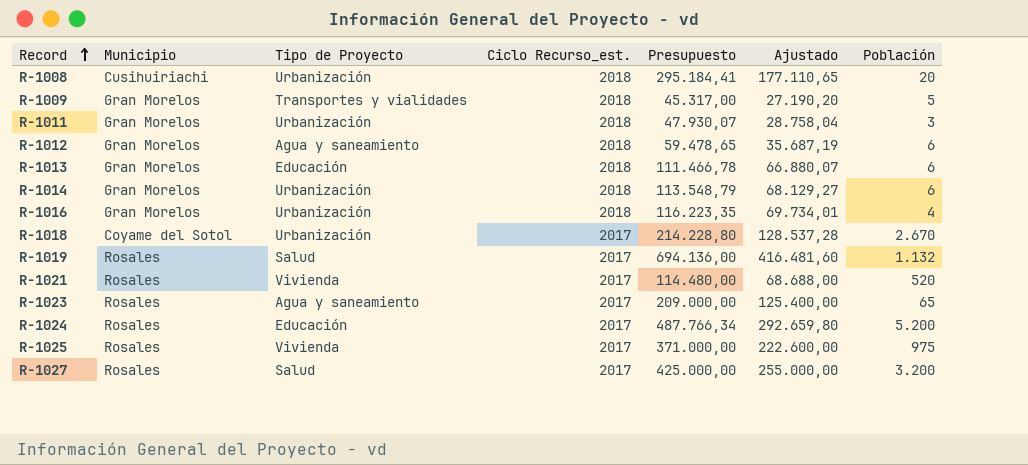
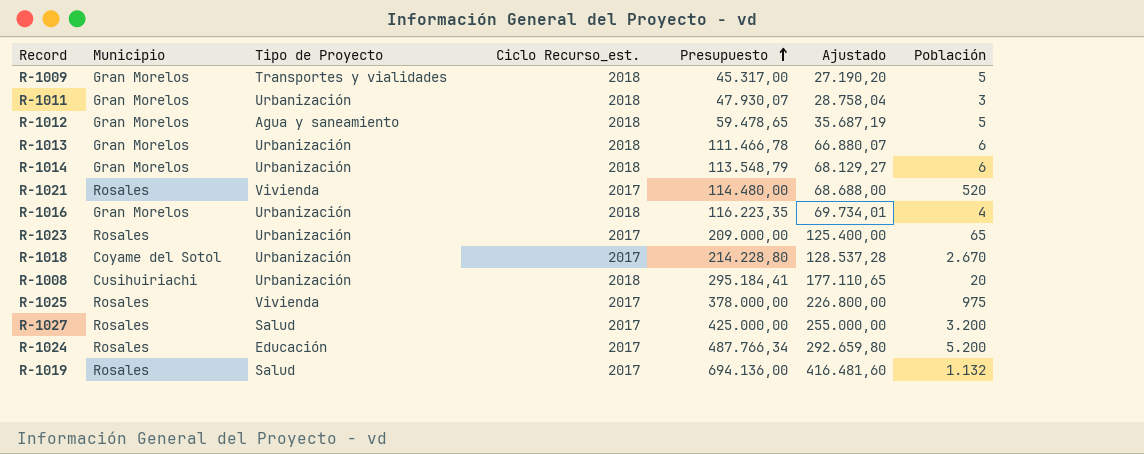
row order: Record ascending -> Presupuesto ascending
R-1012 | Población: 6 -> 5
R-1013 | Tipo de Proyecto: Educación -> Urbanización
R-1023 | Tipo de Proyecto: Agua y saneamiento -> Urbanización
R-1025 | Presupuesto: 371.000,00 -> 378.000,00
R-1025 | Ajustado: 222.600,00 -> 226.800,00

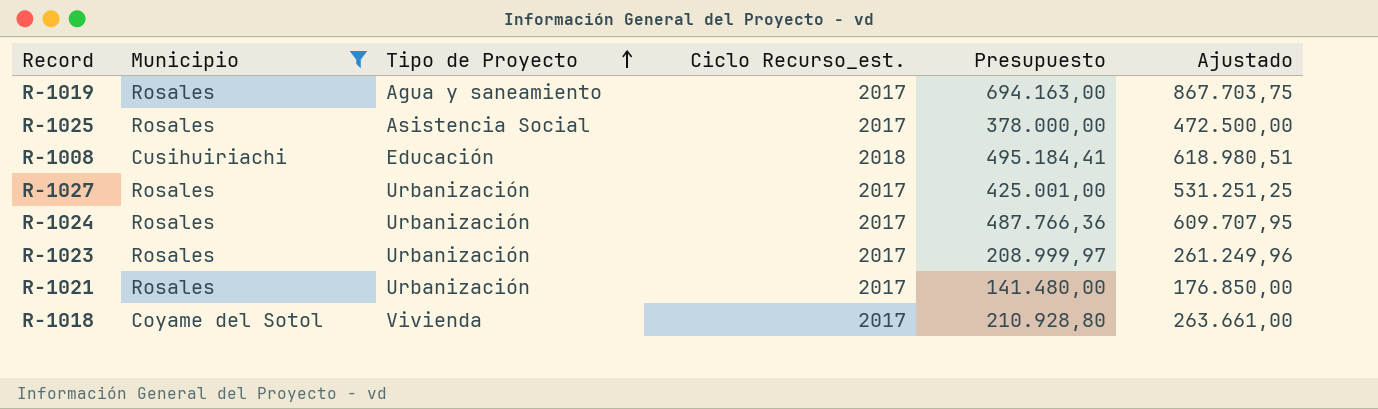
filter: none -> Municipio != Gran Morelos
row order: Presupuesto ascending -> Tipo de Proyecto ascending
column Población | position: 7 -> none
column Ajustado | formula: [Presupuesto] * 0,6 -> [Presupuesto] * 1,25
R-1019 | Tipo de Proyecto: Salud -> Agua y saneamiento
R-1019 | Presupuesto: 694.136,00 -> 694.163,00
R-1025 | Tipo de Proyecto: Vivienda -> Asistencia Social
R-1008 | Tipo de Proyecto: Urbanización -> Educación
R-1008 | Presupuesto: 295.184,41 -> 495.184,41
R-1027 | Tipo de Proyecto: Salud -> Urbanización
R-1027 | Presupuesto: 425.000,00 -> 425.001,00
R-1024 | Tipo de Proyecto: Educación -> Urbanización
R-1024 | Presupuesto: 487.766,34 -> 487.766,36
R-1023 | Presupuesto: 209.000,00 -> 208.999,97
R-1021 | Tipo de Proyecto: Vivienda -> Urbanización
R-1021 | Presupuesto: 114.480,00 -> 141.480,00
R-1018 | Tipo de Proyecto: Urbanización -> Vivienda
R-1018 | Presupuesto: 214.228,80 -> 210.928,80

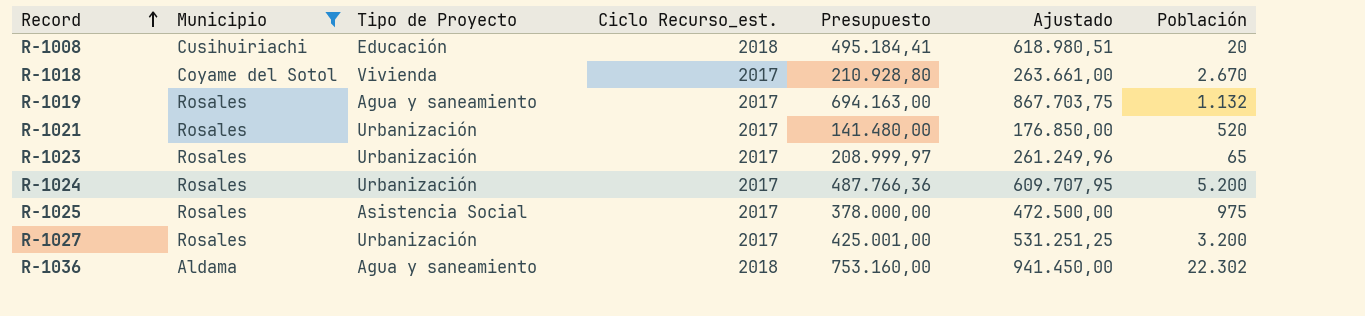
row order: Tipo de Proyecto ascending -> Record ascending
column Población | position: none -> 7
row R-1036: none -> Aldama | Agua y saneamiento | 2018 | 753.160,00 | 941.450,00 | 22.302

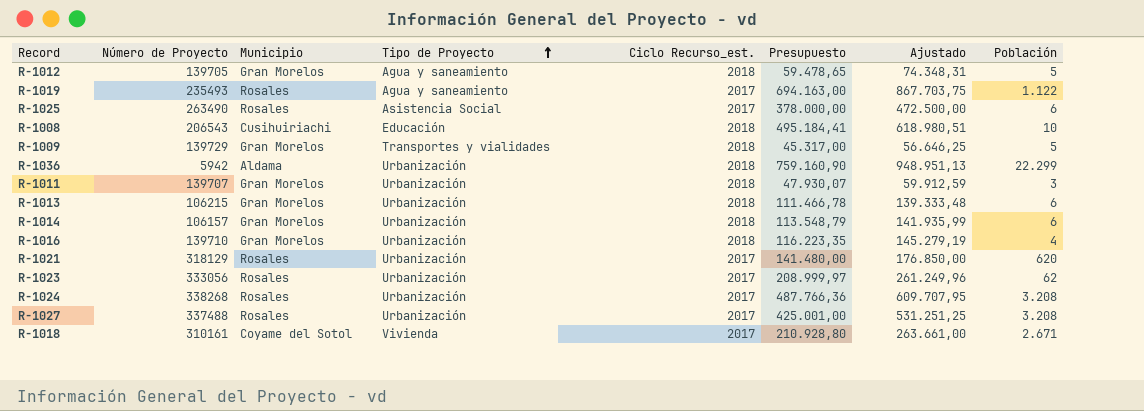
filter: Municipio != Gran Morelos -> none
row order: Record ascending -> Tipo de Proyecto ascending
column Número de Proyecto | position: none -> 2
R-1019 | Población: 1.132 -> 1.122
R-1025 | Población: 975 -> 6
R-1008 | Población: 20 -> 10
R-1036 | Tipo de Proyecto: Agua y saneamiento -> Urbanización
R-1036 | Presupuesto: 753.160,00 -> 759.160,90
R-1036 | Ajustado: 941.450,00 -> 948.951,13
R-1036 | Población: 22.302 -> 22.299
R-1021 | Población: 520 -> 620
R-1023 | Población: 65 -> 62
R-1024 | Población: 5.200 -> 3.208
R-1027 | Población: 3.200 -> 3.208
R-1018 | Población: 2.670 -> 2.671

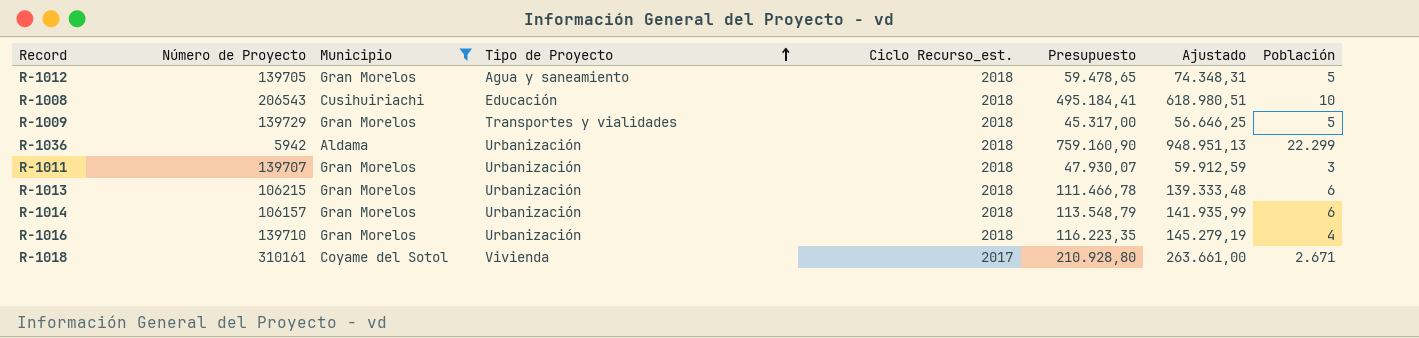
filter: none -> Municipio != Rosales

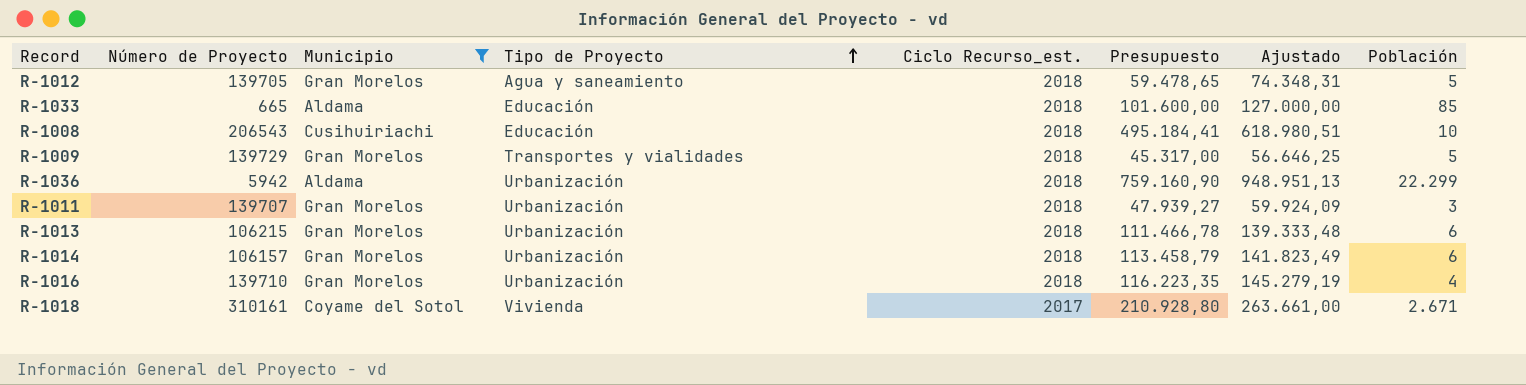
row R-1033: none -> 665 | Aldama | Educación | 2018 | 101.600,00 | 127.000,00 | 85
R-1011 | Presupuesto: 47.930,07 -> 47.939,27
R-1011 | Ajustado: 59.912,59 -> 59.924,09
R-1014 | Presupuesto: 113.548,79 -> 113.458,79
R-1014 | Ajustado: 141.935,99 -> 141.823,49

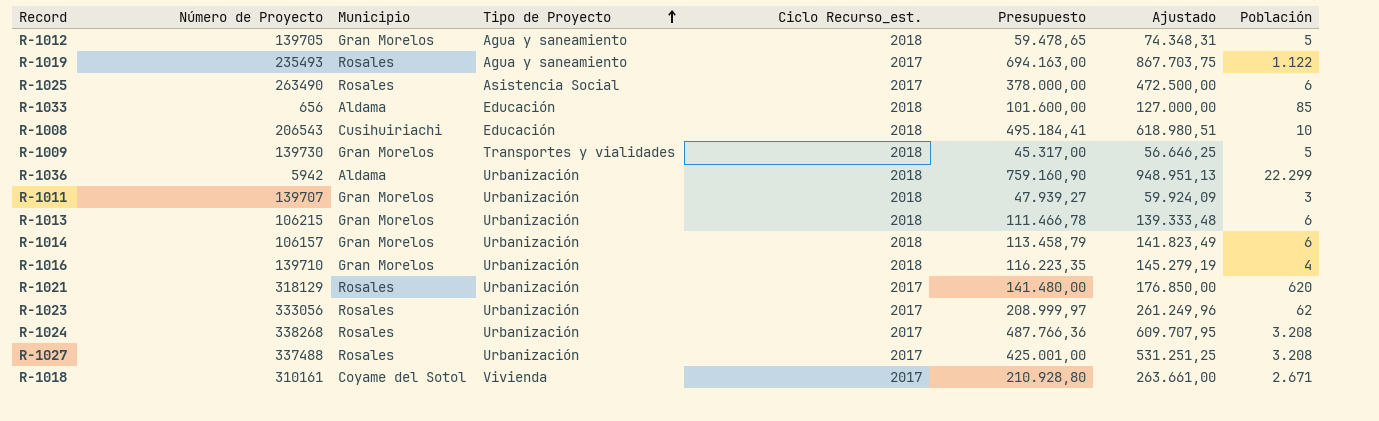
filter: Municipio != Rosales -> none
R-1033 | Número de Proyecto: 665 -> 656
R-1009 | Número de Proyecto: 139729 -> 139730

